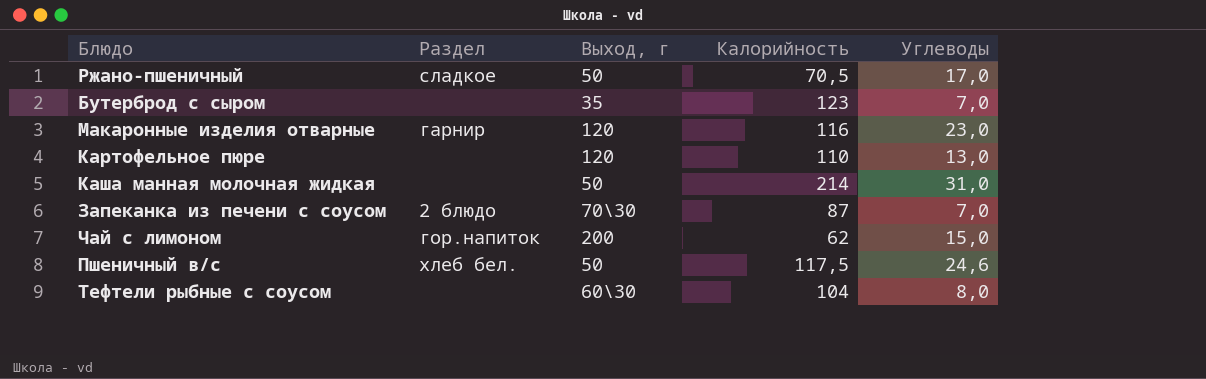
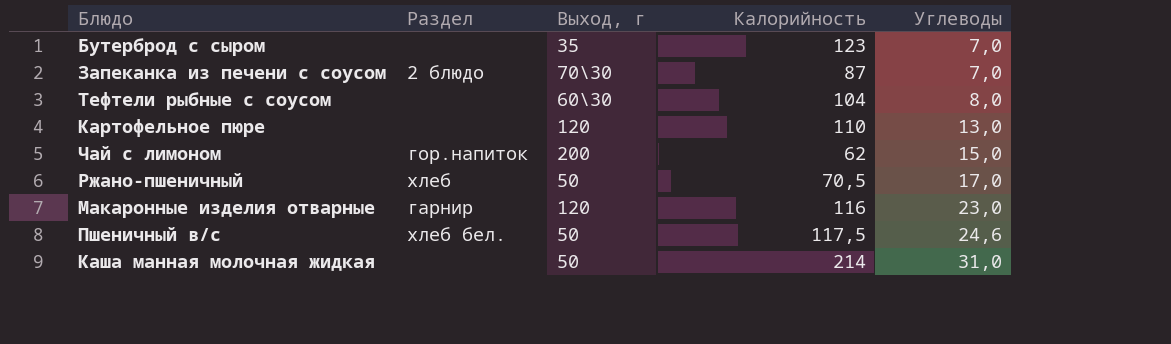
row order: none -> Углеводы ascending
Ржано-пшеничный | Раздел: сладкое -> хлеб

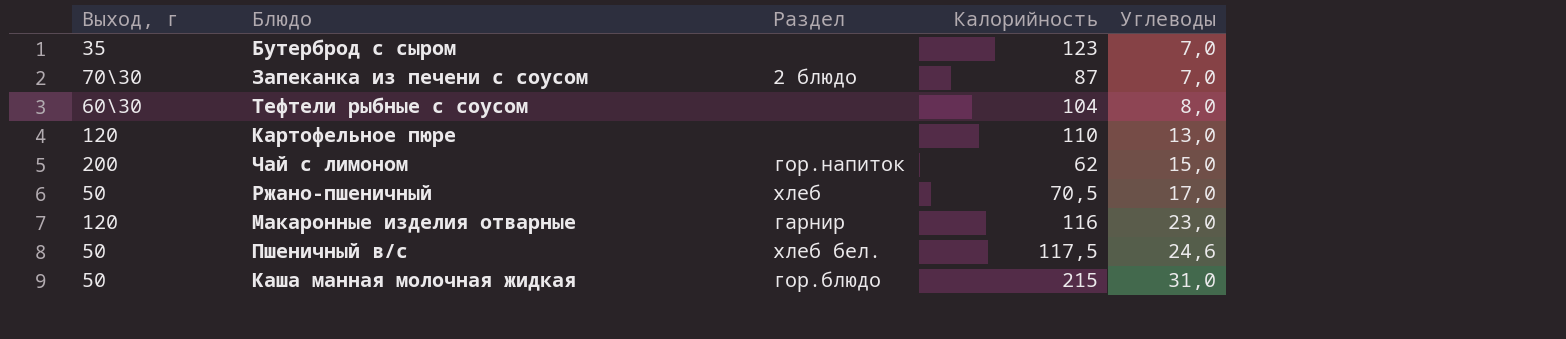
column Выход, г | position: 3 -> 1
Каша манная молочная жидкая | Раздел: none -> гор.блюдо
Каша манная молочная жидкая | Калорийность: 214 -> 215

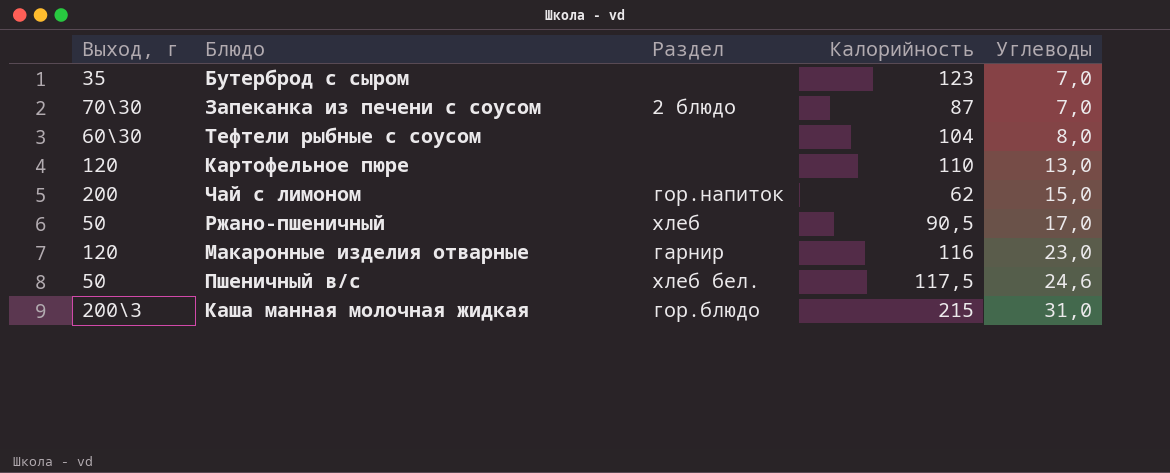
Ржано-пшеничный | Калорийность: 70,5 -> 90,5
Каша манная молочная жидкая | Выход, г: 50 -> 200\3

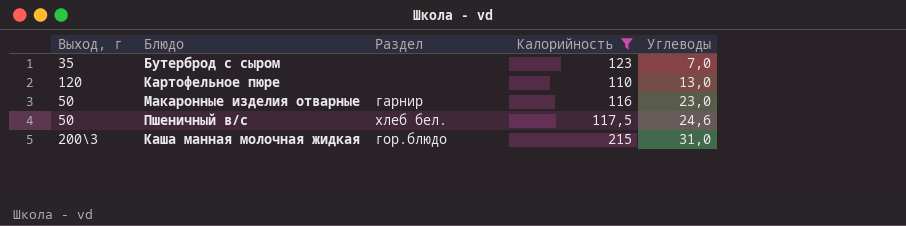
filter: none -> Калорийность >= 110
Макаронные изделия отварные | Выход, г: 120 -> 50

